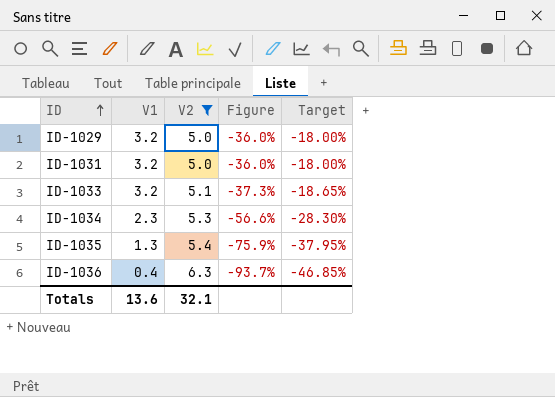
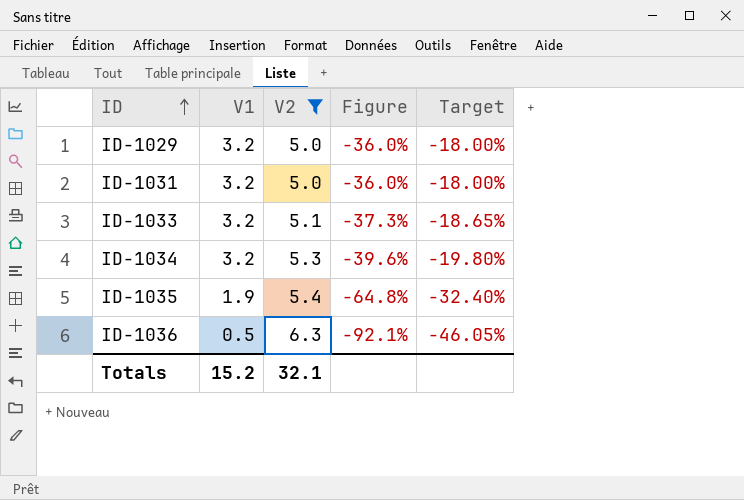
ID-1034 | V1: 2.3 -> 3.2
ID-1034 | Figure: -56.6% -> -39.6%
ID-1034 | Target: -28.30% -> -19.80%
ID-1035 | V1: 1.3 -> 1.9
ID-1035 | Figure: -75.9% -> -64.8%
ID-1035 | Target: -37.95% -> -32.40%
ID-1036 | V1: 0.4 -> 0.5
ID-1036 | Figure: -93.7% -> -92.1%
ID-1036 | Target: -46.85% -> -46.05%
Totals | V1: 13.6 -> 15.2

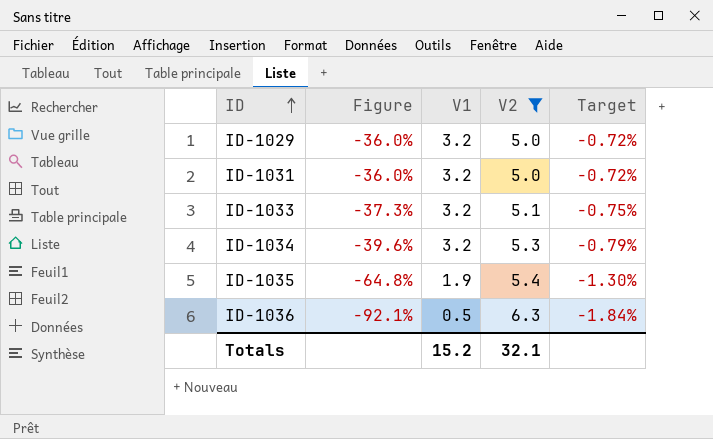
column Figure | position: 4 -> 2
column Target | formula: [Figure] * 0.5 -> [Figure] * 0.02

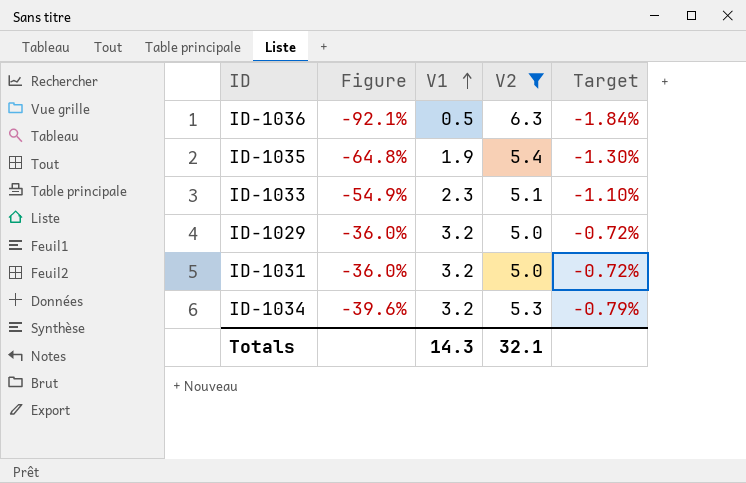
row order: ID ascending -> V1 ascending
ID-1033 | Figure: -37.3% -> -54.9%
ID-1033 | V1: 3.2 -> 2.3
ID-1033 | Target: -0.75% -> -1.10%
Totals | V1: 15.2 -> 14.3

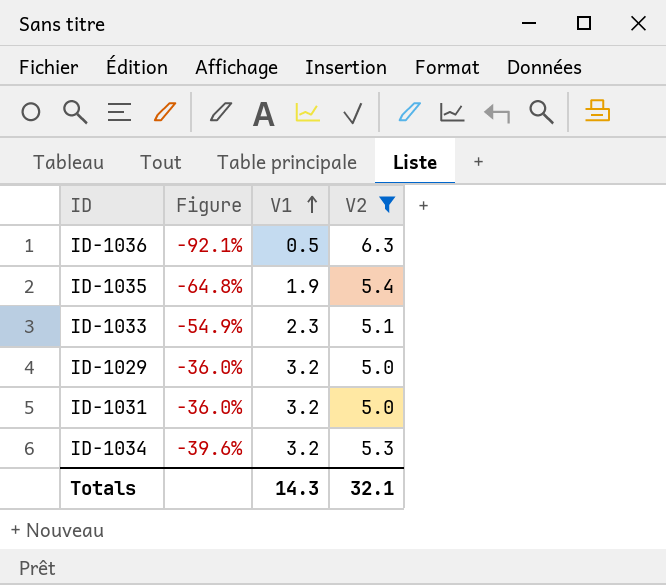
column Target | formula: [Figure] * 0.02 -> none

